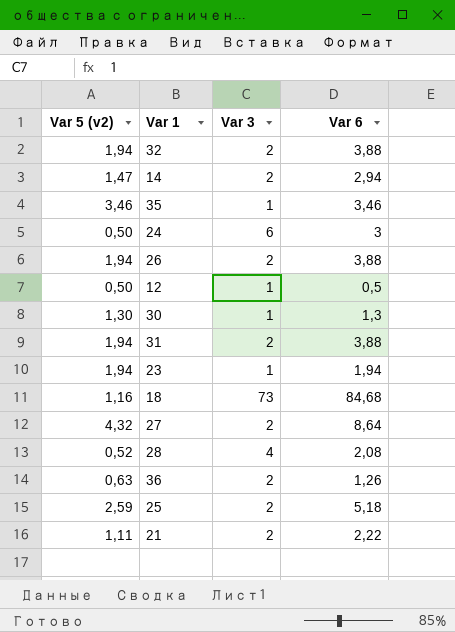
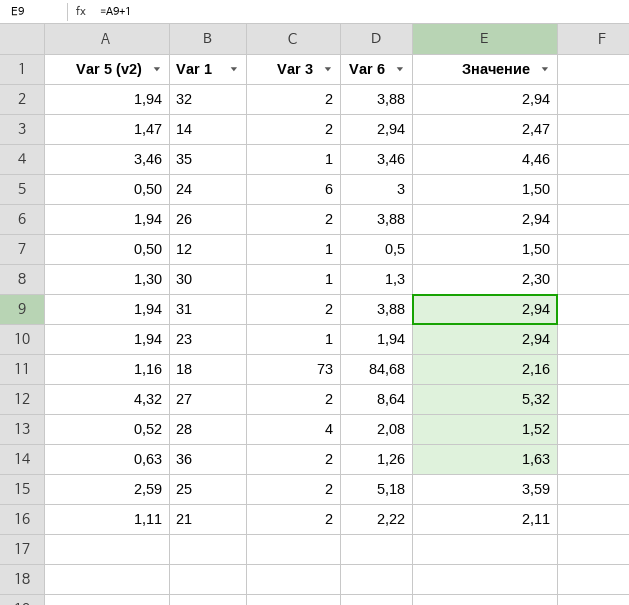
column Значение | formula: none -> [Var 5 (v2)] + 1

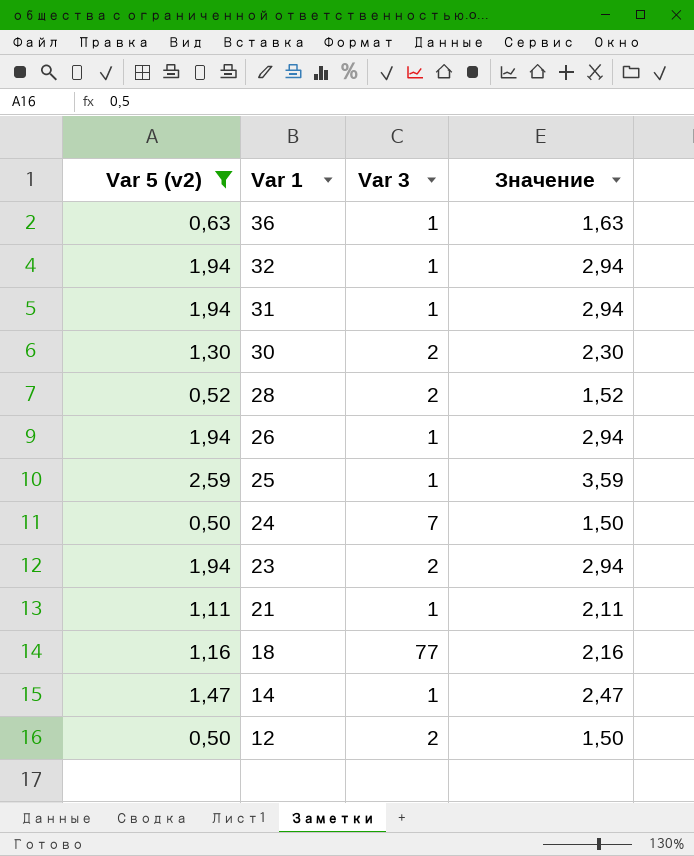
filter: none -> Var 5 (v2) <= 2,59
row order: none -> Var 1 descending
column Var 6 | formula: [Var 5 (v2)] * [Var 3] -> none
36 | Var 3: 2 -> 1
32 | Var 3: 2 -> 1
31 | Var 3: 2 -> 1
30 | Var 3: 1 -> 2
28 | Var 3: 4 -> 2
26 | Var 3: 2 -> 1
25 | Var 3: 2 -> 1
24 | Var 3: 6 -> 7
23 | Var 3: 1 -> 2
21 | Var 3: 2 -> 1
18 | Var 3: 73 -> 77
14 | Var 3: 2 -> 1
12 | Var 3: 1 -> 2

